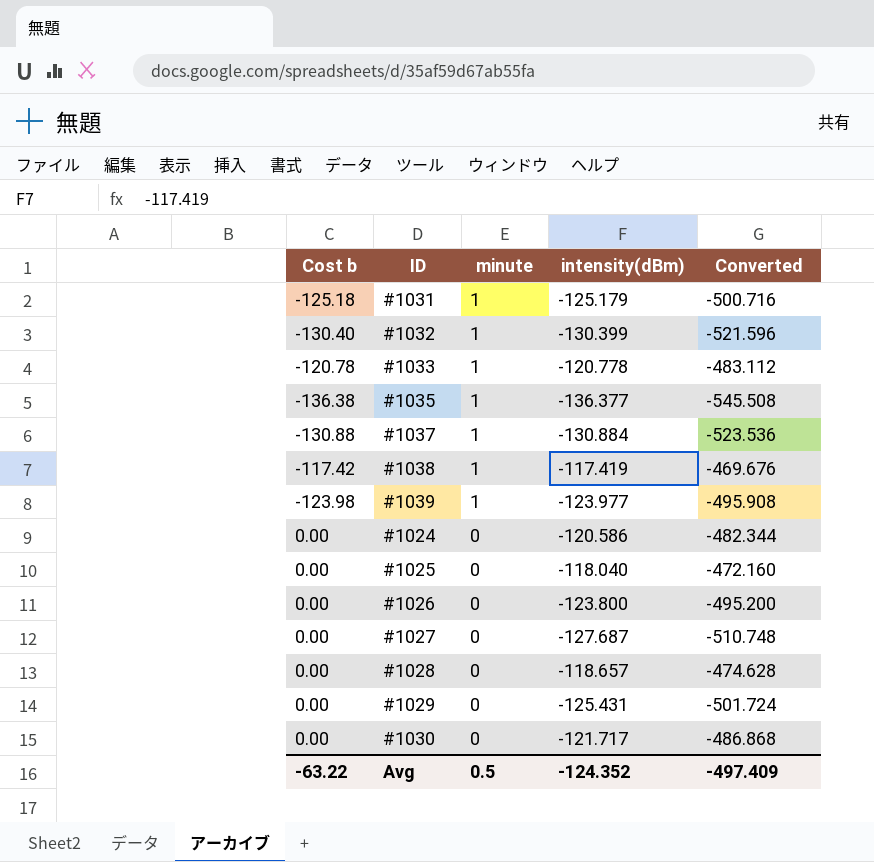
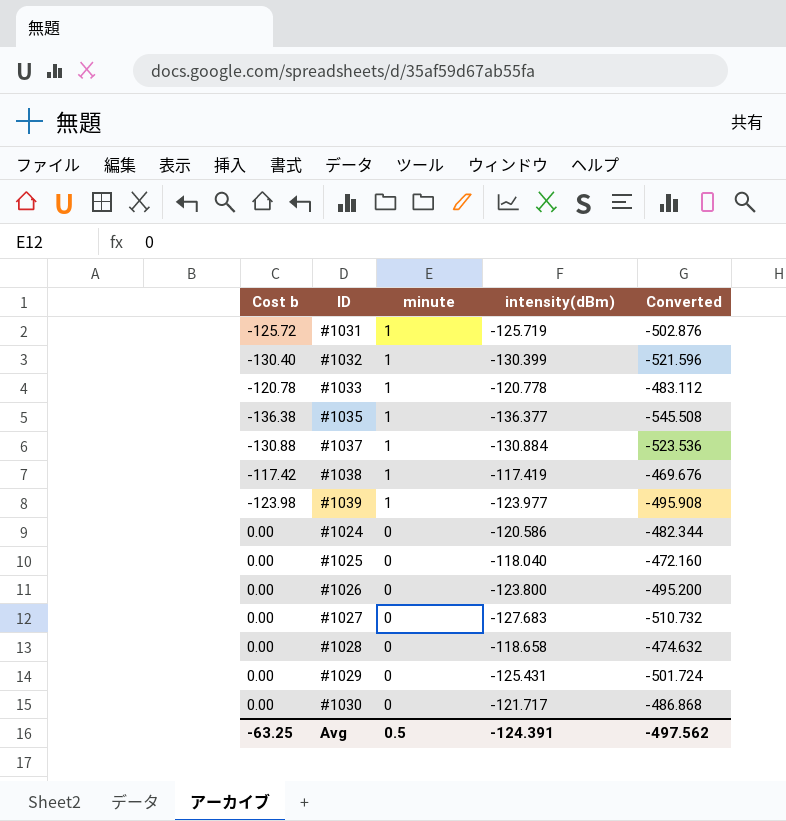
#1031 | Cost b: -125.18 -> -125.72
#1031 | intensity(dBm): -125.179 -> -125.719
#1031 | Converted: -500.716 -> -502.876
#1027 | intensity(dBm): -127.687 -> -127.683
#1027 | Converted: -510.748 -> -510.732
#1028 | intensity(dBm): -118.657 -> -118.658
#1028 | Converted: -474.628 -> -474.632
Avg | Cost b: -63.22 -> -63.25
Avg | intensity(dBm): -124.352 -> -124.391
Avg | Converted: -497.409 -> -497.562

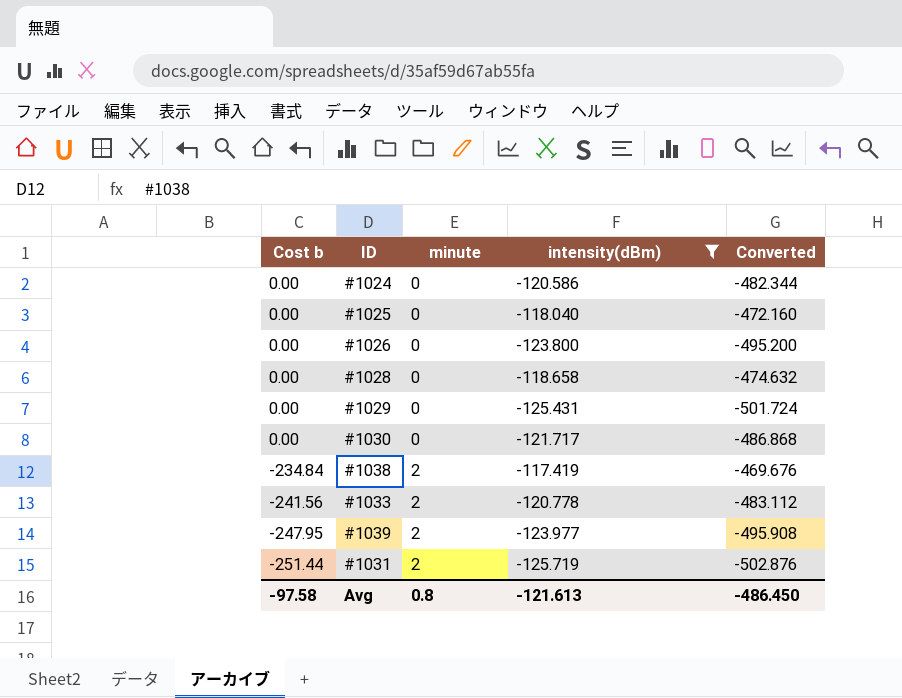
filter: none -> intensity(dBm) >= -125.719
row order: minute descending -> Cost b descending
#1038 | Cost b: -117.42 -> -234.84
#1038 | minute: 1 -> 2
#1033 | Cost b: -120.78 -> -241.56
#1033 | minute: 1 -> 2
#1039 | Cost b: -123.98 -> -247.95
#1039 | minute: 1 -> 2
#1031 | Cost b: -125.72 -> -251.44
#1031 | minute: 1 -> 2
Avg | Cost b: -63.25 -> -97.58
Avg | minute: 0.5 -> 0.8
Avg | intensity(dBm): -124.391 -> -121.613
Avg | Converted: -497.562 -> -486.450

